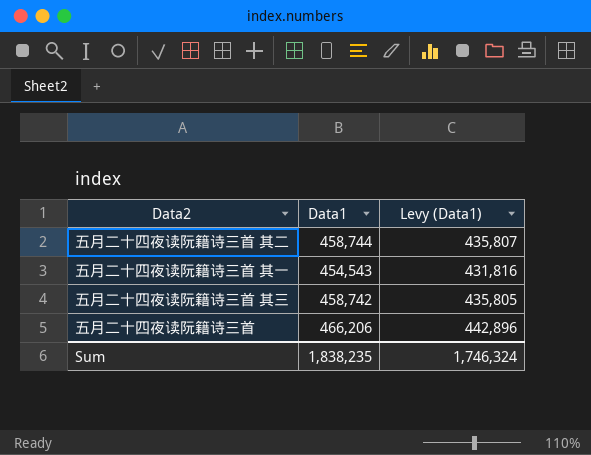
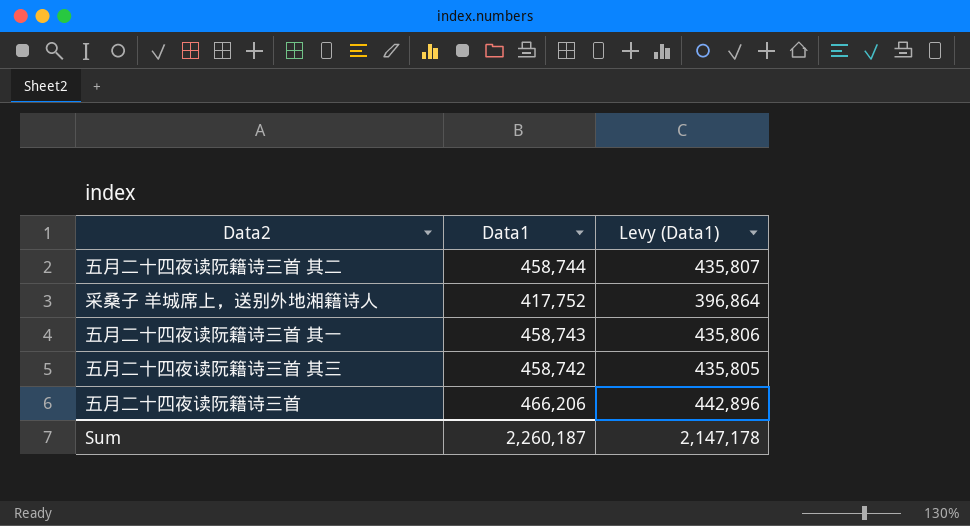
row 采桑子 羊城席上，送别外地湘籍诗人: none -> 417,752 | 396,864
五月二十四夜读阮籍诗三首 其一 | Data1: 454,543 -> 458,743
五月二十四夜读阮籍诗三首 其一 | Levy (Data1): 431,816 -> 435,806
Sum | Data1: 1,838,235 -> 2,260,187
Sum | Levy (Data1): 1,746,324 -> 2,147,178

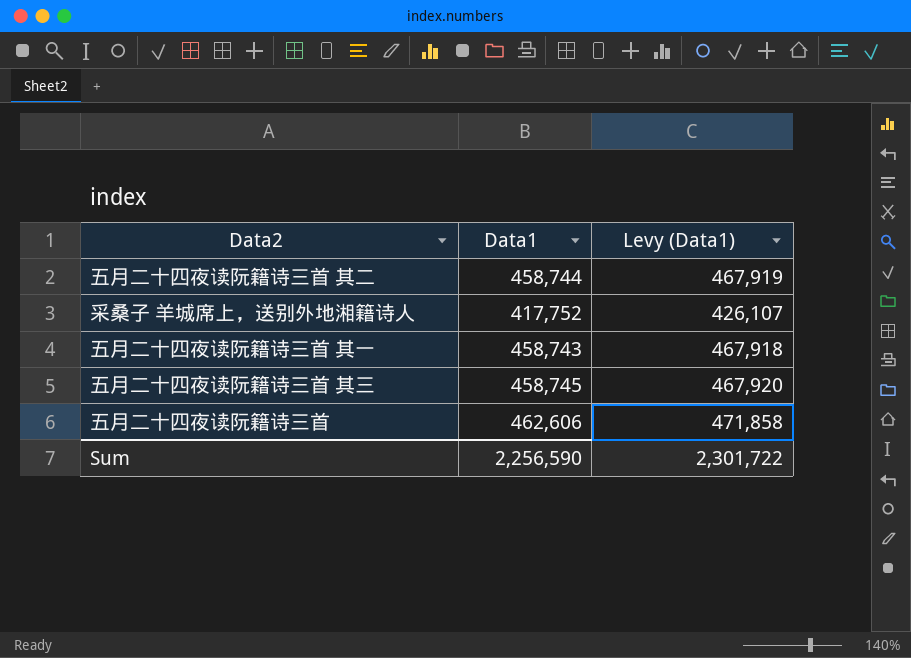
column Levy (Data1) | formula: [Data1] * 0.95 -> [Data1] * 1.02
五月二十四夜读阮籍诗三首 其三 | Data1: 458,742 -> 458,745
五月二十四夜读阮籍诗三首 | Data1: 466,206 -> 462,606
Sum | Data1: 2,260,187 -> 2,256,590
Sum | Levy (Data1): 2,147,178 -> 2,301,722

